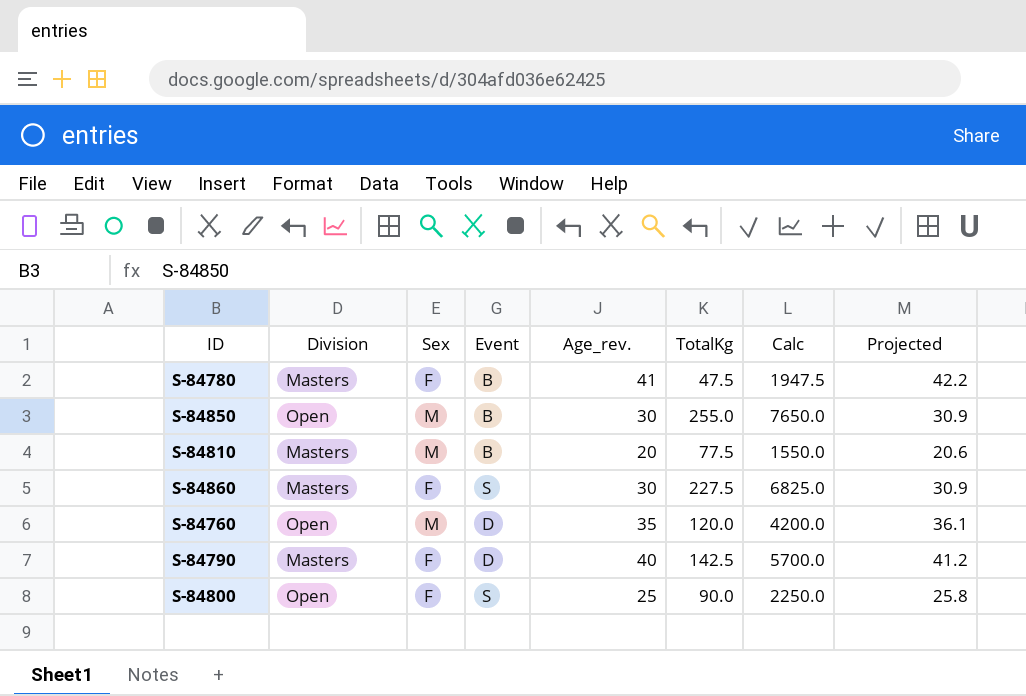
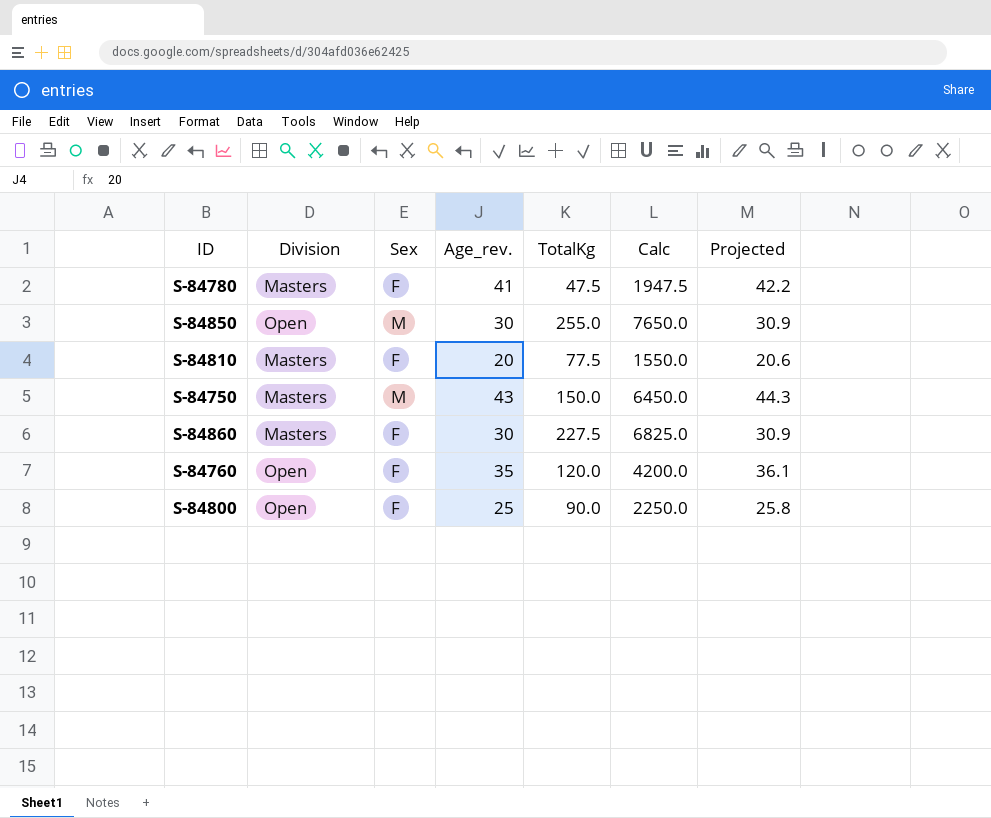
column Event | position: 4 -> none
row S-84790: Masters | F | D | 40 | 142.5 | 5700.0 | 41.2 -> none
S-84810 | Sex: M -> F
row S-84750: none -> Masters | M | 43 | 150.0 | 6450.0 | 44.3
S-84760 | Sex: M -> F

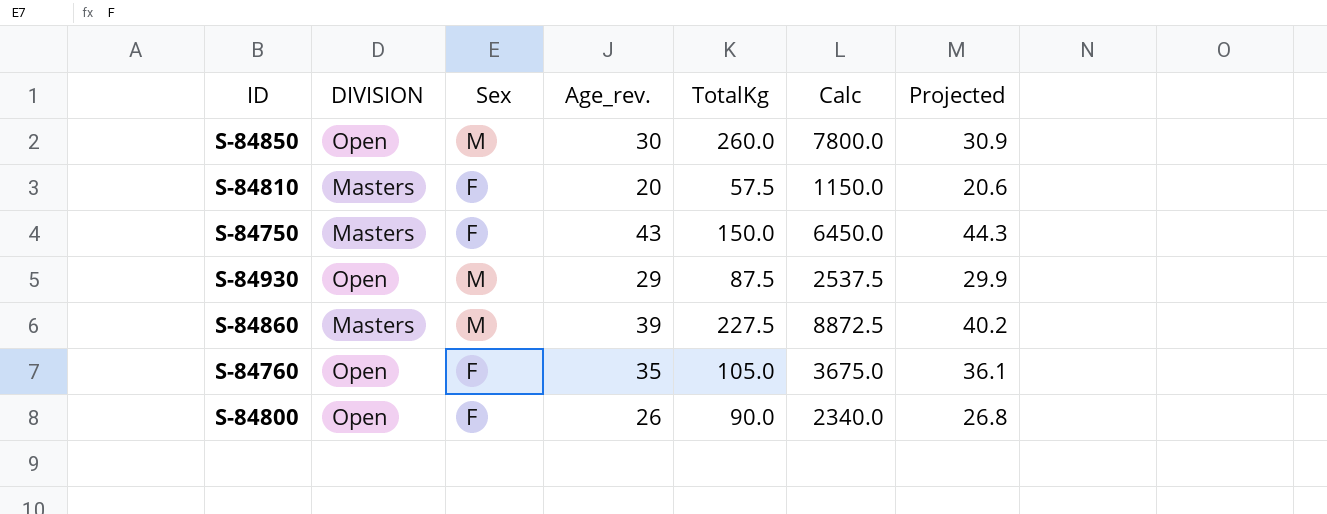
column name: Division -> DIVISION
row S-84780: Masters | F | 41 | 47.5 | 1947.5 | 42.2 -> none
S-84850 | TotalKg: 255.0 -> 260.0
S-84850 | Calc: 7650.0 -> 7800.0
S-84810 | TotalKg: 77.5 -> 57.5
S-84810 | Calc: 1550.0 -> 1150.0
S-84750 | Sex: M -> F
row S-84930: none -> Open | M | 29 | 87.5 | 2537.5 | 29.9
S-84860 | Sex: F -> M
S-84860 | Age_rev.: 30 -> 39
S-84860 | Calc: 6825.0 -> 8872.5
S-84860 | Projected: 30.9 -> 40.2
S-84760 | TotalKg: 120.0 -> 105.0
S-84760 | Calc: 4200.0 -> 3675.0
S-84800 | Age_rev.: 25 -> 26
S-84800 | Calc: 2250.0 -> 2340.0
S-84800 | Projected: 25.8 -> 26.8

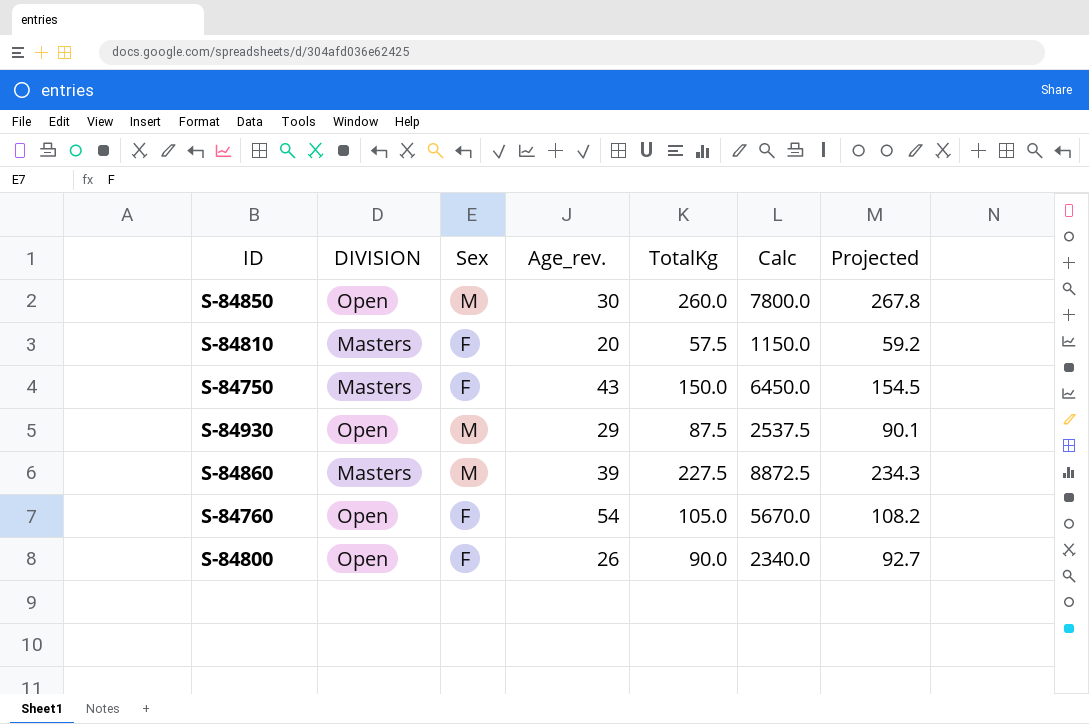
column Projected | formula: [Age_rev.] * 1.03 -> [TotalKg] * 1.03
S-84760 | Age_rev.: 35 -> 54
S-84760 | Calc: 3675.0 -> 5670.0

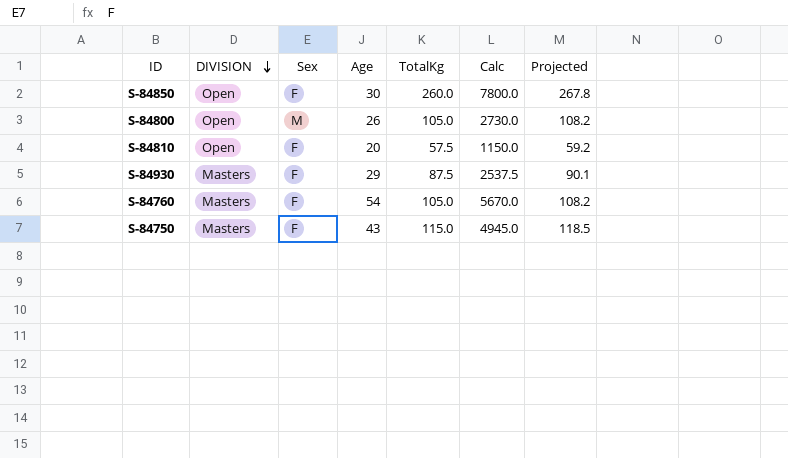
row order: none -> DIVISION descending
column name: Age_rev. -> Age
row S-84860: Masters | M | 39 | 227.5 | 8872.5 | 234.3 -> none
S-84850 | Sex: M -> F
S-84800 | Sex: F -> M
S-84800 | TotalKg: 90.0 -> 105.0
S-84800 | Calc: 2340.0 -> 2730.0
S-84800 | Projected: 92.7 -> 108.2
S-84810 | DIVISION: Masters -> Open
S-84930 | DIVISION: Open -> Masters
S-84930 | Sex: M -> F
S-84760 | DIVISION: Open -> Masters
S-84750 | TotalKg: 150.0 -> 115.0
S-84750 | Calc: 6450.0 -> 4945.0
S-84750 | Projected: 154.5 -> 118.5

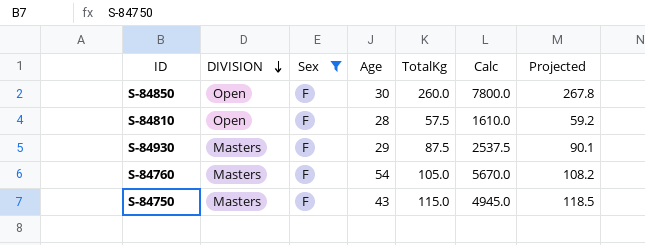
filter: none -> Sex = F
S-84810 | Age: 20 -> 28
S-84810 | Calc: 1150.0 -> 1610.0

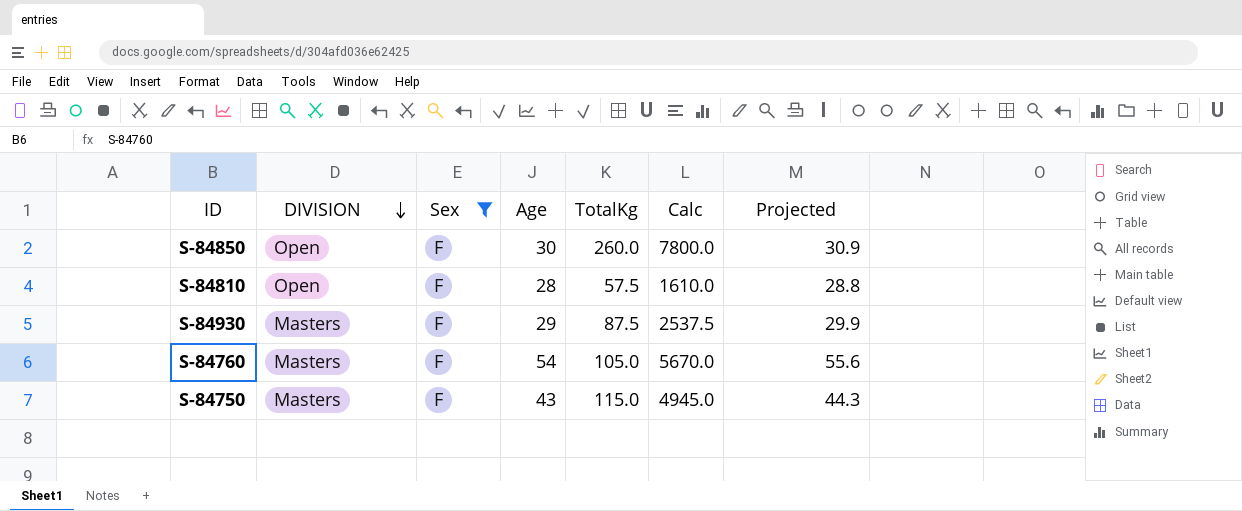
column Projected | formula: [TotalKg] * 1.03 -> [Age] * 1.03

